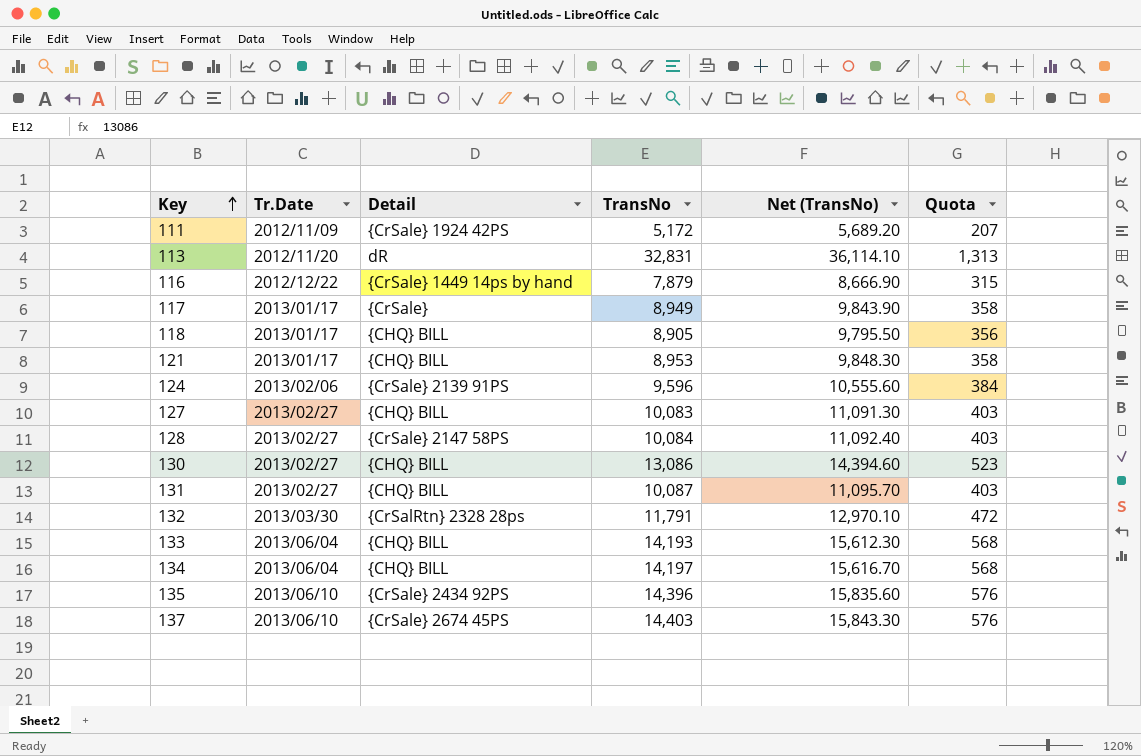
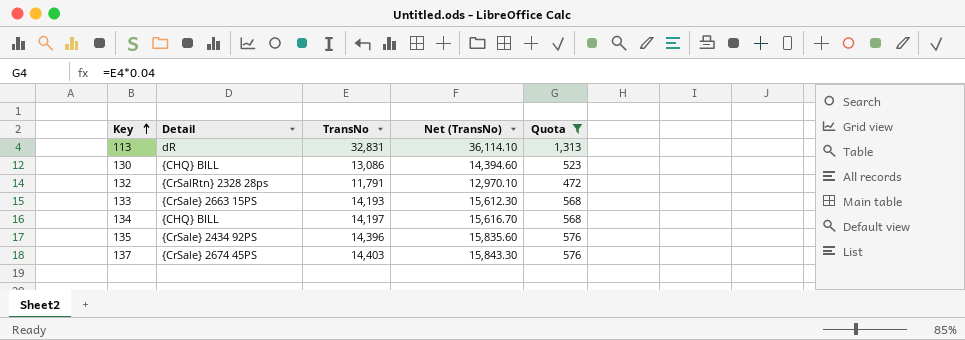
filter: none -> Quota >= 472
column Tr.Date | position: 2 -> none
133 | Detail: {CHQ} BILL -> {CrSale} 2663 15PS

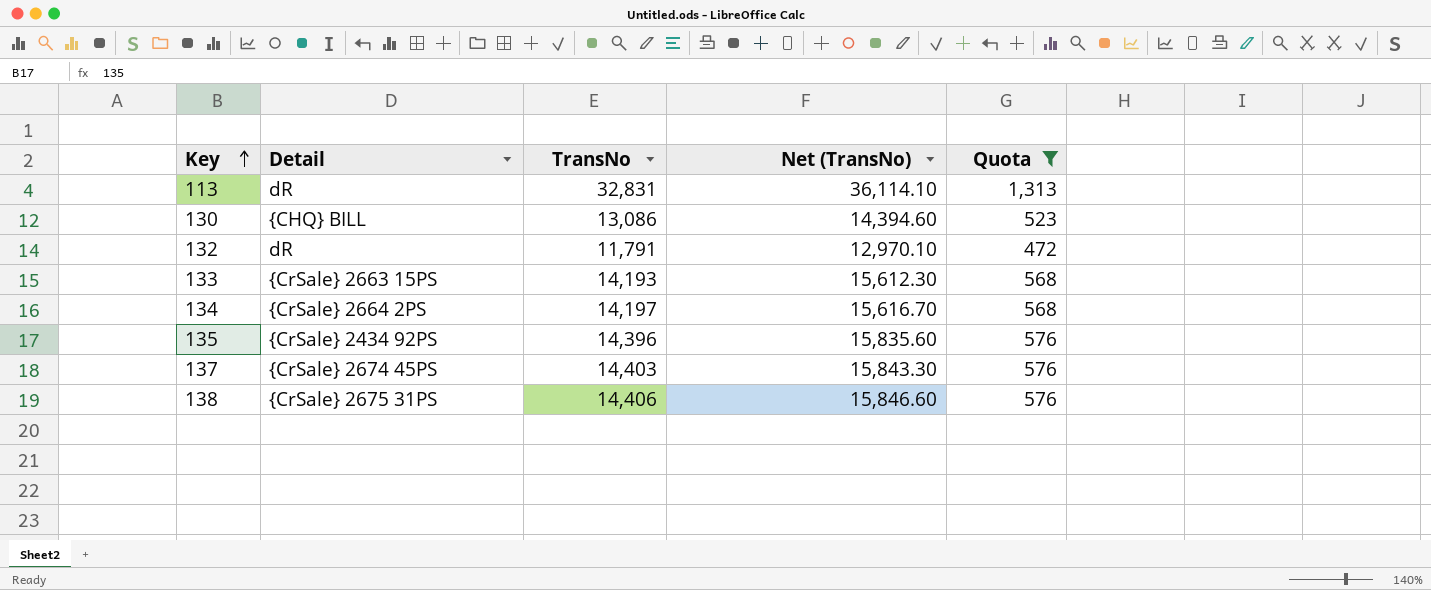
132 | Detail: {CrSalRtn} 2328 28ps -> dR
134 | Detail: {CHQ} BILL -> {CrSale} 2664 2PS
row 138: none -> {CrSale} 2675 31PS | 14,406 | 15,846.60 | 576

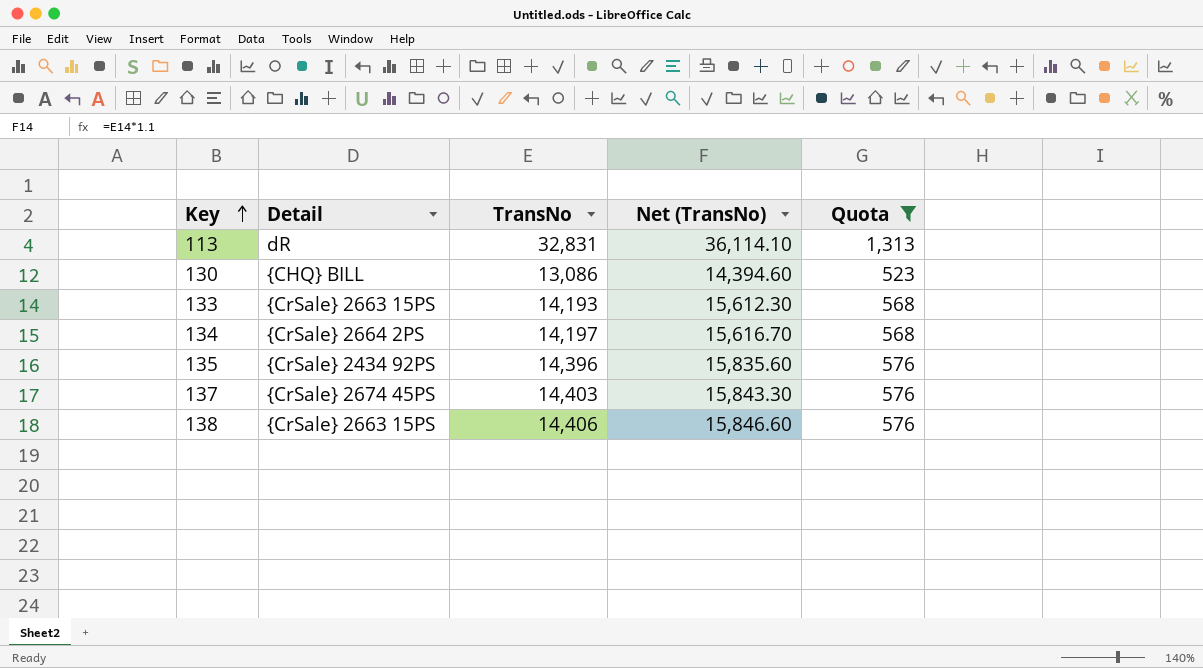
row 132: dR | 11,791 | 12,970.10 | 472 -> none
138 | Detail: {CrSale} 2675 31PS -> {CrSale} 2663 15PS

